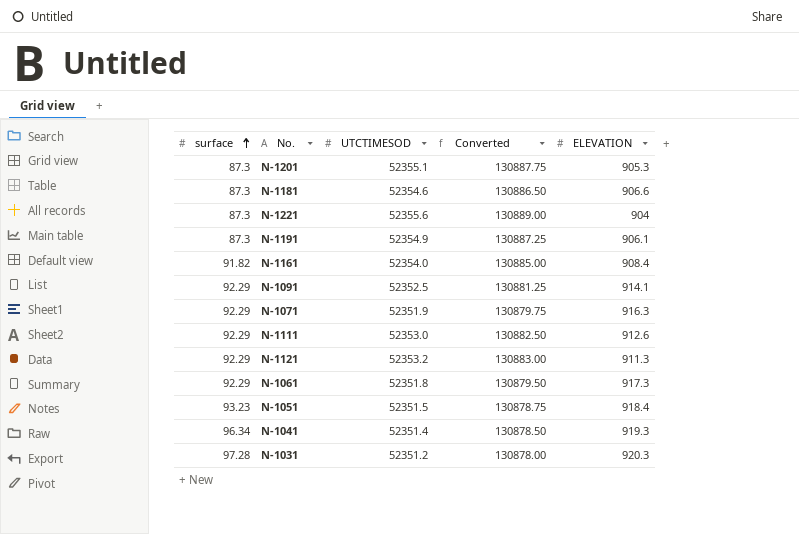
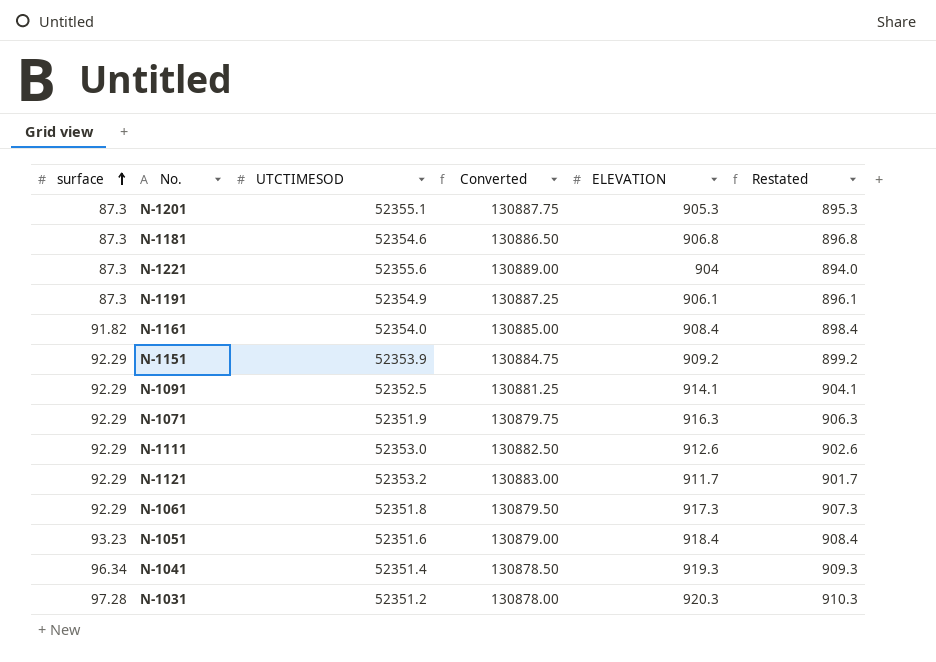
column Restated | formula: none -> [ELEVATION] - 10
N-1181 | ELEVATION: 906.6 -> 906.8
row N-1151: none -> 92.29 | 52353.9 | 130884.75 | 909.2 | 899.2
N-1121 | ELEVATION: 911.3 -> 911.7
N-1051 | UTCTIMESOD: 52351.5 -> 52351.6
N-1051 | Converted: 130878.75 -> 130879.00

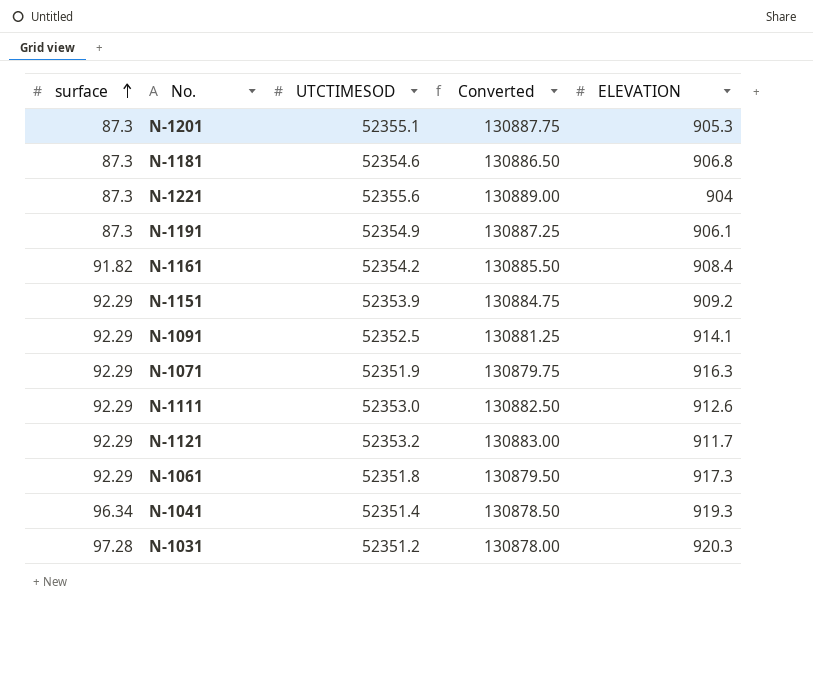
column Restated | formula: [ELEVATION] - 10 -> none
row N-1051: 93.23 | 52351.6 | 130879.00 | 918.4 | 908.4 -> none
N-1161 | UTCTIMESOD: 52354.0 -> 52354.2
N-1161 | Converted: 130885.00 -> 130885.50

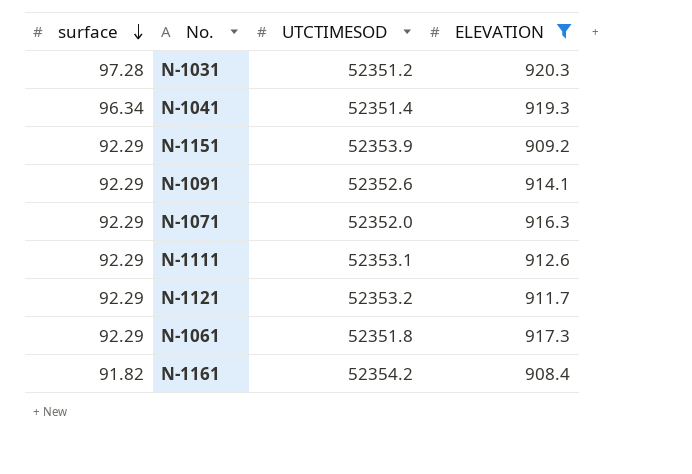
filter: none -> ELEVATION >= 908.4
row order: surface ascending -> surface descending
column Converted | formula: [UTCTIMESOD] * 2.5 -> none
N-1091 | UTCTIMESOD: 52352.5 -> 52352.6
N-1071 | UTCTIMESOD: 52351.9 -> 52352.0
N-1111 | UTCTIMESOD: 52353.0 -> 52353.1

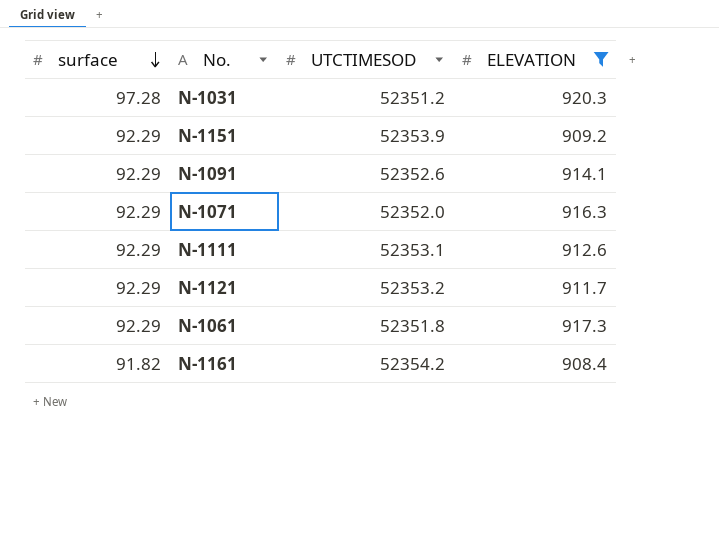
row N-1041: 96.34 | 52351.4 | 919.3 -> none

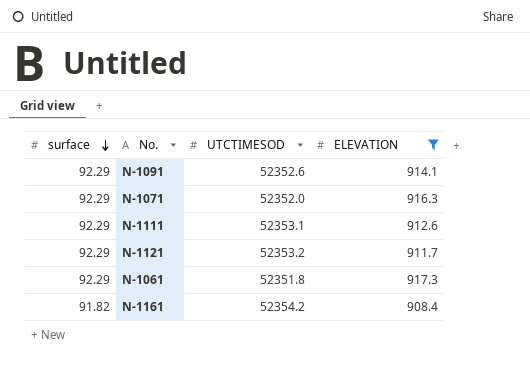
row N-1031: 97.28 | 52351.2 | 920.3 -> none
row N-1151: 92.29 | 52353.9 | 909.2 -> none

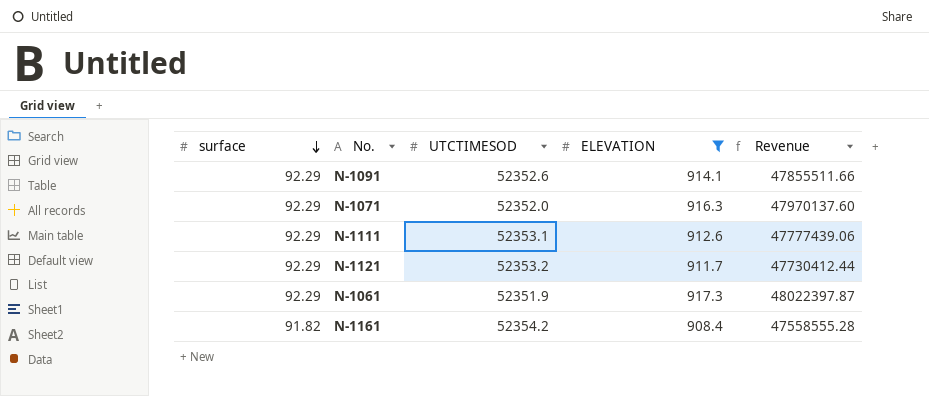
column Revenue | formula: none -> [UTCTIMESOD] * [ELEVATION]
N-1061 | UTCTIMESOD: 52351.8 -> 52351.9

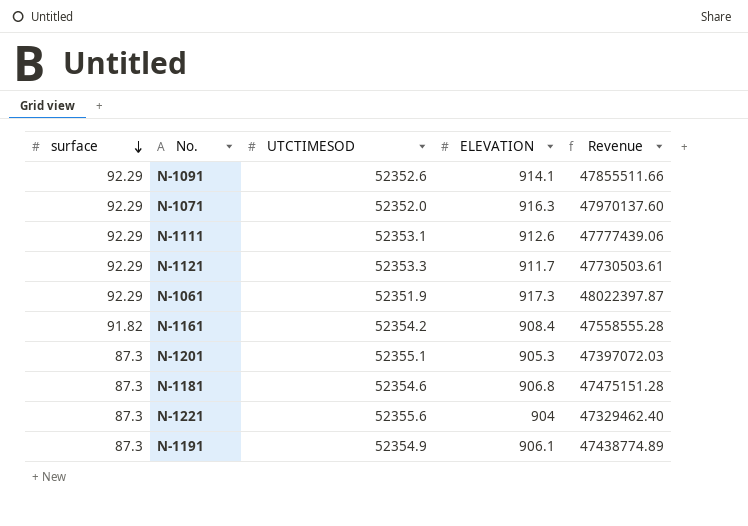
filter: ELEVATION >= 908.4 -> none
N-1121 | UTCTIMESOD: 52353.2 -> 52353.3
N-1121 | Revenue: 47730412.44 -> 47730503.61

